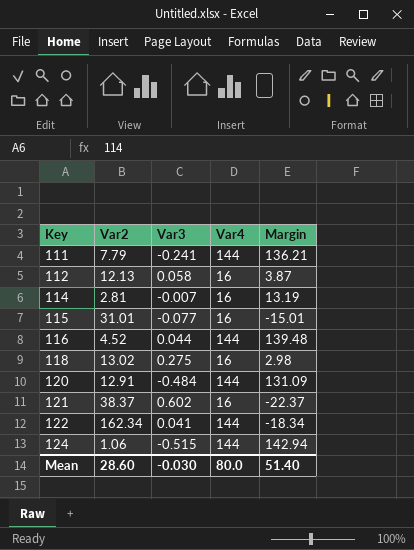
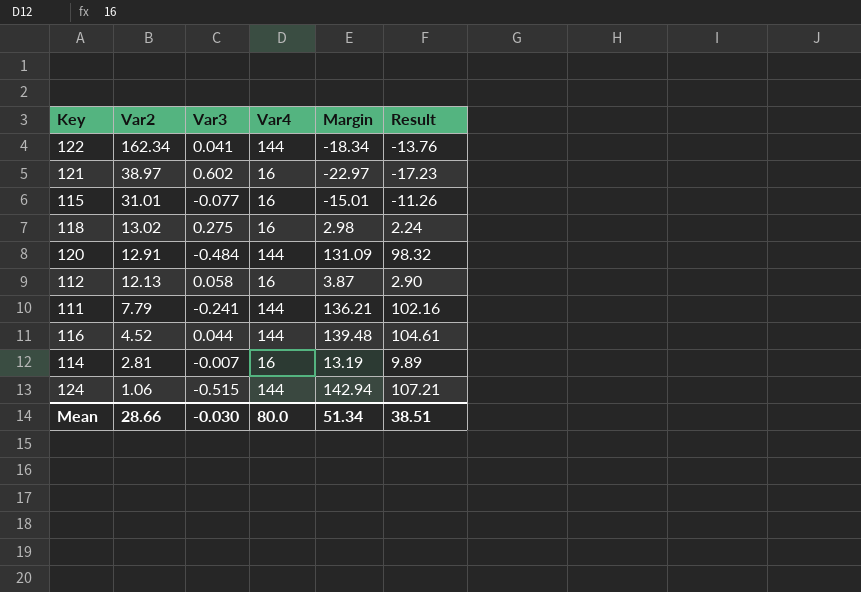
row order: Key ascending -> Var2 descending
column Result | formula: none -> [Margin] * 0.75
121 | Var2: 38.37 -> 38.97
121 | Margin: -22.37 -> -22.97
Mean | Var2: 28.60 -> 28.66
Mean | Margin: 51.40 -> 51.34

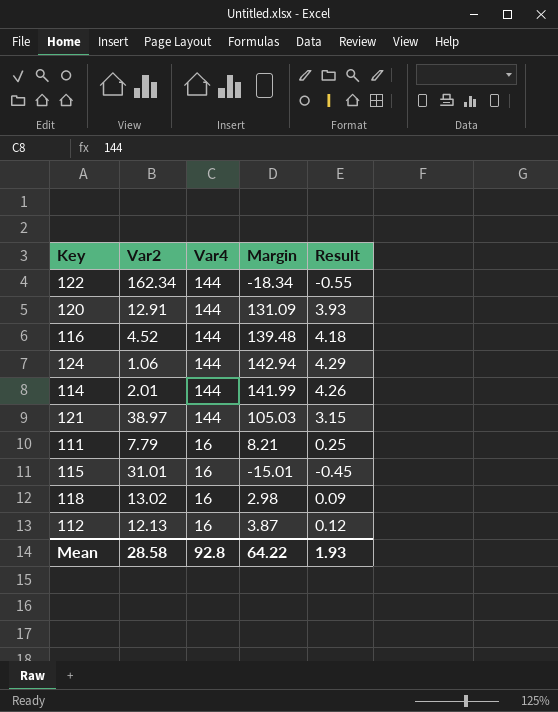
row order: Var2 descending -> Var4 descending
column Var3 | position: 3 -> none
column Result | formula: [Margin] * 0.75 -> [Margin] * 0.03
114 | Var2: 2.81 -> 2.01
114 | Var4: 16 -> 144
114 | Margin: 13.19 -> 141.99
121 | Var4: 16 -> 144
121 | Margin: -22.97 -> 105.03
111 | Var4: 144 -> 16
111 | Margin: 136.21 -> 8.21
Mean | Var2: 28.66 -> 28.58
Mean | Var4: 80.0 -> 92.8
Mean | Margin: 51.34 -> 64.22
Mean | Result: 38.51 -> 1.93

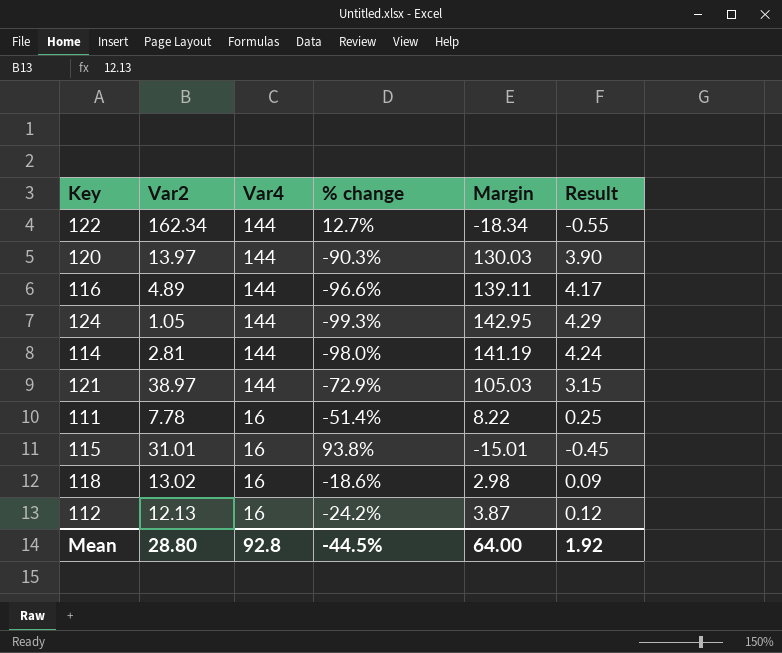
column % change | formula: none -> ([Var2] - [Var4]) / [Var4]
120 | Var2: 12.91 -> 13.97
120 | Margin: 131.09 -> 130.03
120 | Result: 3.93 -> 3.90
116 | Var2: 4.52 -> 4.89
116 | Margin: 139.48 -> 139.11
116 | Result: 4.18 -> 4.17
124 | Var2: 1.06 -> 1.05
124 | Margin: 142.94 -> 142.95
114 | Var2: 2.01 -> 2.81
114 | Margin: 141.99 -> 141.19
114 | Result: 4.26 -> 4.24
111 | Var2: 7.79 -> 7.78
111 | Margin: 8.21 -> 8.22
Mean | Var2: 28.58 -> 28.80
Mean | Margin: 64.22 -> 64.00
Mean | Result: 1.93 -> 1.92

